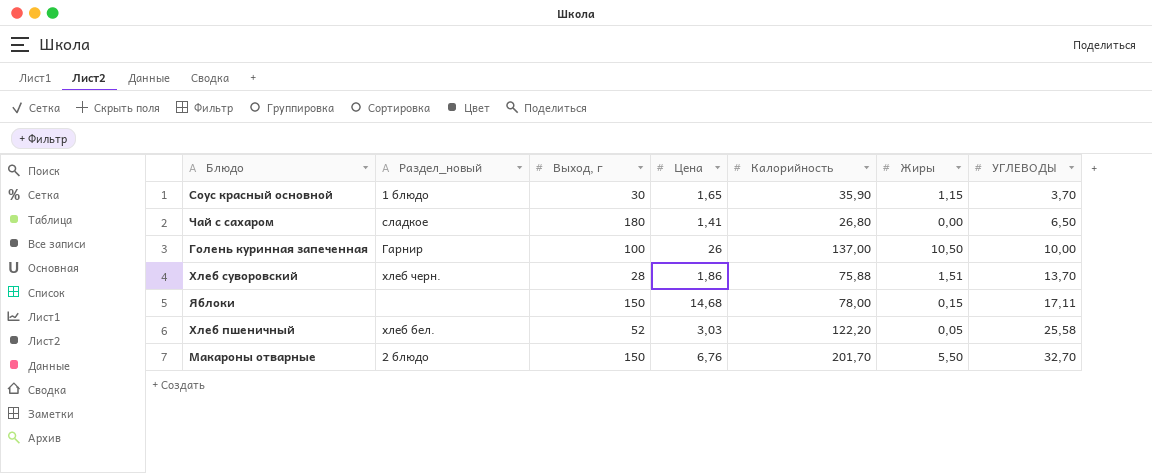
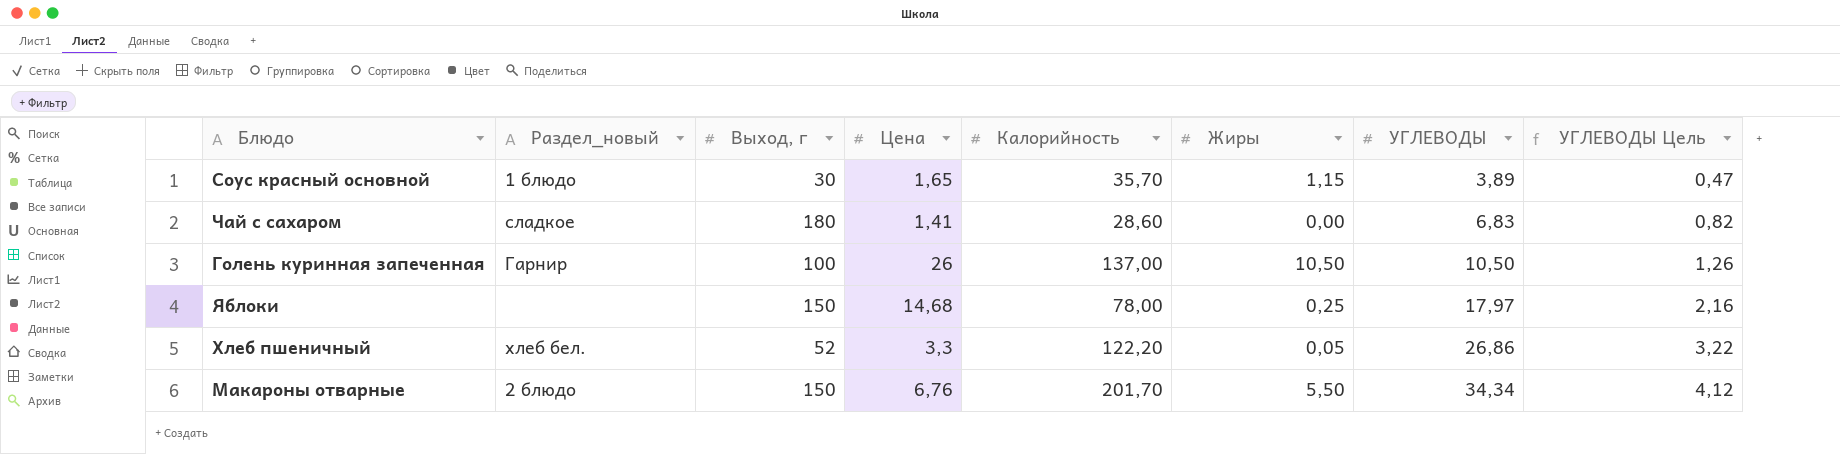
column УГЛЕВОДЫ Цель | formula: none -> [УГЛЕВОДЫ] * 0,12
row Хлеб суворовский: хлеб черн. | 28 | 1,86 | 75,88 | 1,51 | 13,70 -> none
Соус красный основной | Калорийность: 35,90 -> 35,70
Соус красный основной | УГЛЕВОДЫ: 3,70 -> 3,89
Чай с сахаром | Калорийность: 26,80 -> 28,60
Чай с сахаром | УГЛЕВОДЫ: 6,50 -> 6,83
Голень куринная запеченная | УГЛЕВОДЫ: 10,00 -> 10,50
Яблоки | Жиры: 0,15 -> 0,25
Яблоки | УГЛЕВОДЫ: 17,11 -> 17,97
Хлеб пшеничный | Цена: 3,03 -> 3,3
Хлеб пшеничный | УГЛЕВОДЫ: 25,58 -> 26,86
Макароны отварные | УГЛЕВОДЫ: 32,70 -> 34,34

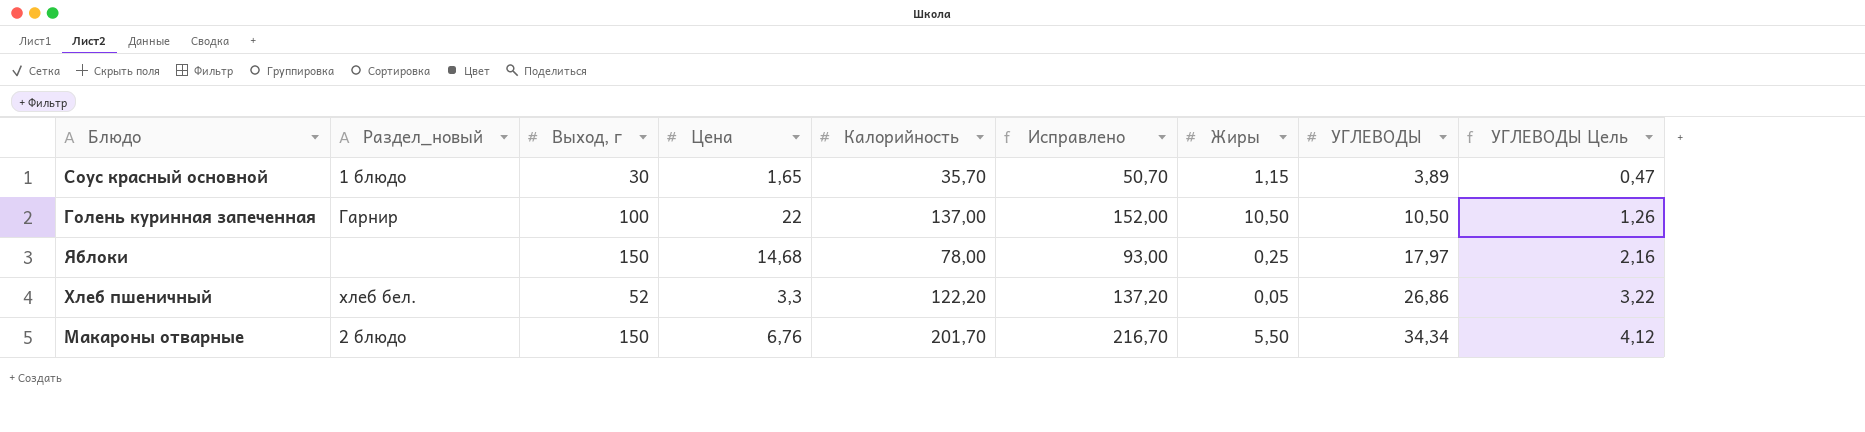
column Исправлено | formula: none -> [Калорийность] + 15
row Чай с сахаром: сладкое | 180 | 1,41 | 28,60 | 0,00 | 6,83 | 0,82 -> none
Голень куринная запеченная | Цена: 26 -> 22

